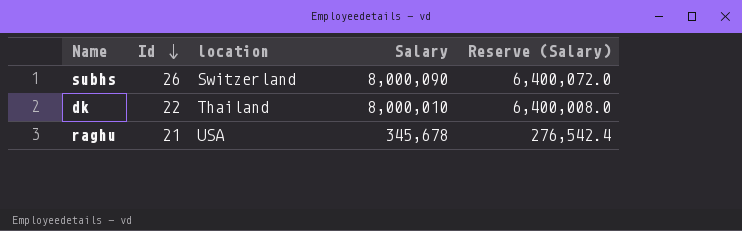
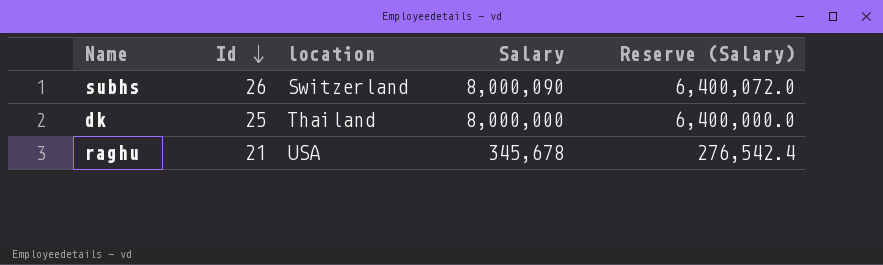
dk | Id: 22 -> 25
dk | Salary: 8,000,010 -> 8,000,000
dk | Reserve (Salary): 6,400,008.0 -> 6,400,000.0

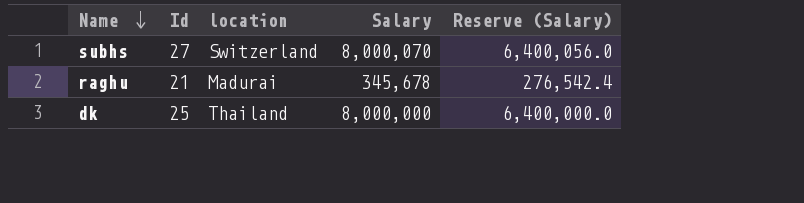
row order: Id descending -> Name descending
subhs | Id: 26 -> 27
subhs | Salary: 8,000,090 -> 8,000,070
subhs | Reserve (Salary): 6,400,072.0 -> 6,400,056.0
raghu | location: USA -> Madurai

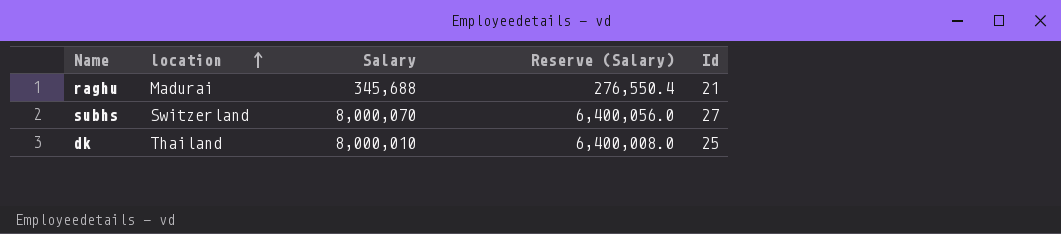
row order: Name descending -> location ascending
column Id | position: 2 -> 5
raghu | Salary: 345,678 -> 345,688
raghu | Reserve (Salary): 276,542.4 -> 276,550.4
dk | Salary: 8,000,000 -> 8,000,010
dk | Reserve (Salary): 6,400,000.0 -> 6,400,008.0

